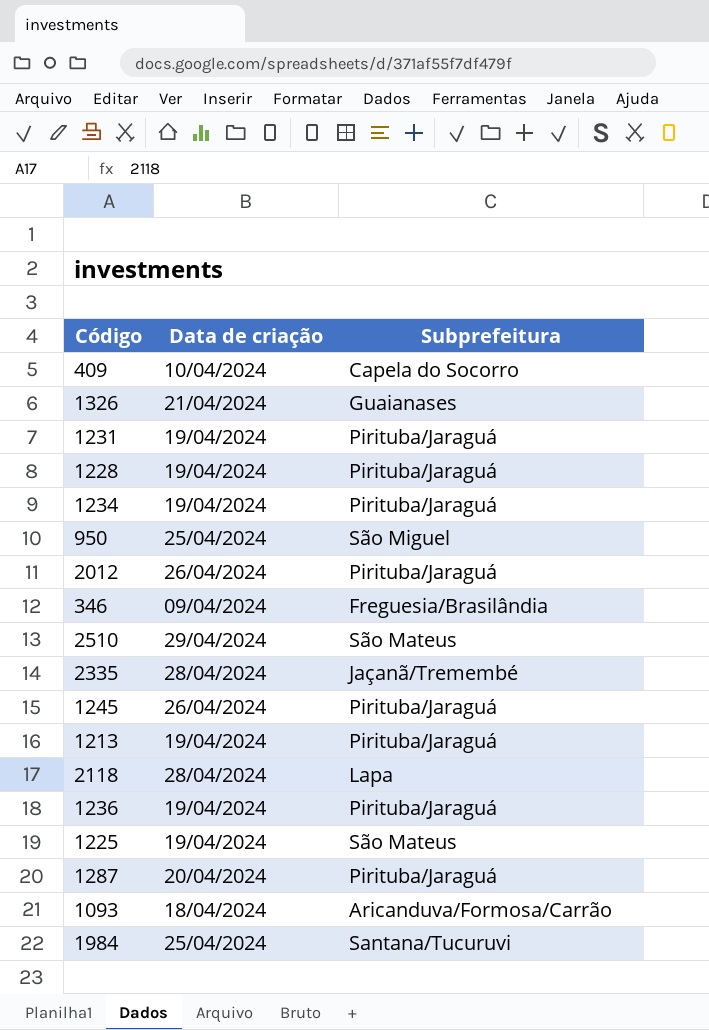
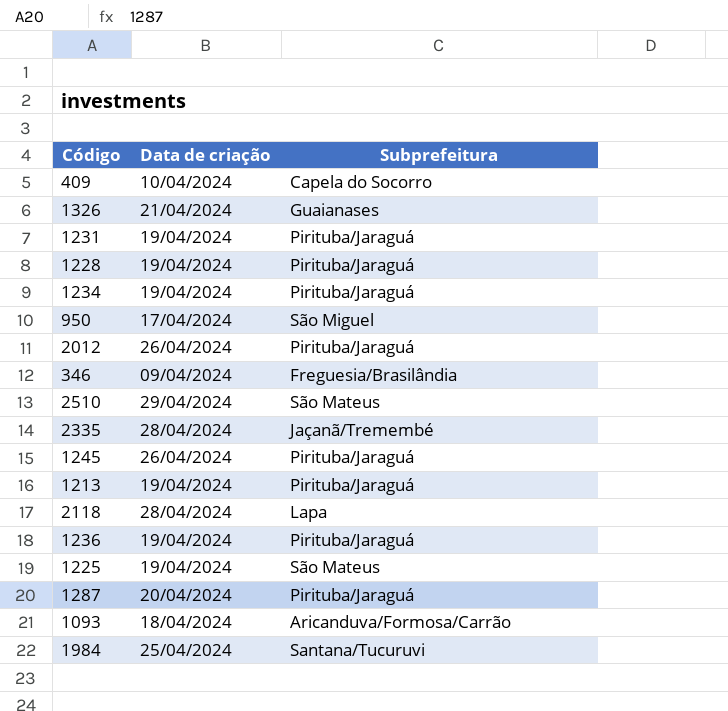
950 | Data de criação: 25/04/2024 -> 17/04/2024

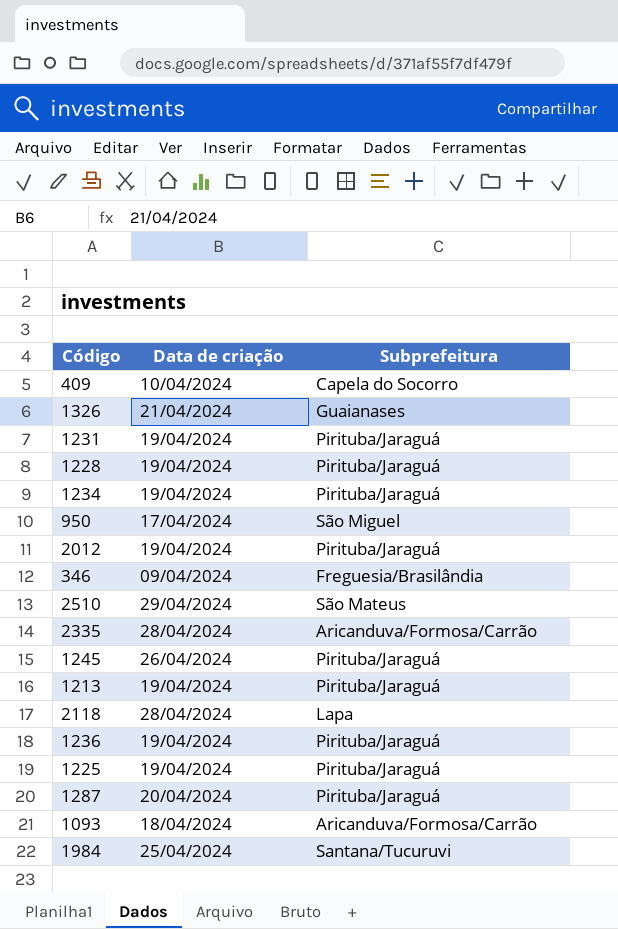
2012 | Data de criação: 26/04/2024 -> 19/04/2024
2335 | Subprefeitura: Jaçanã/Tremembé -> Aricanduva/Formosa/Carrão
1225 | Subprefeitura: São Mateus -> Pirituba/Jaraguá

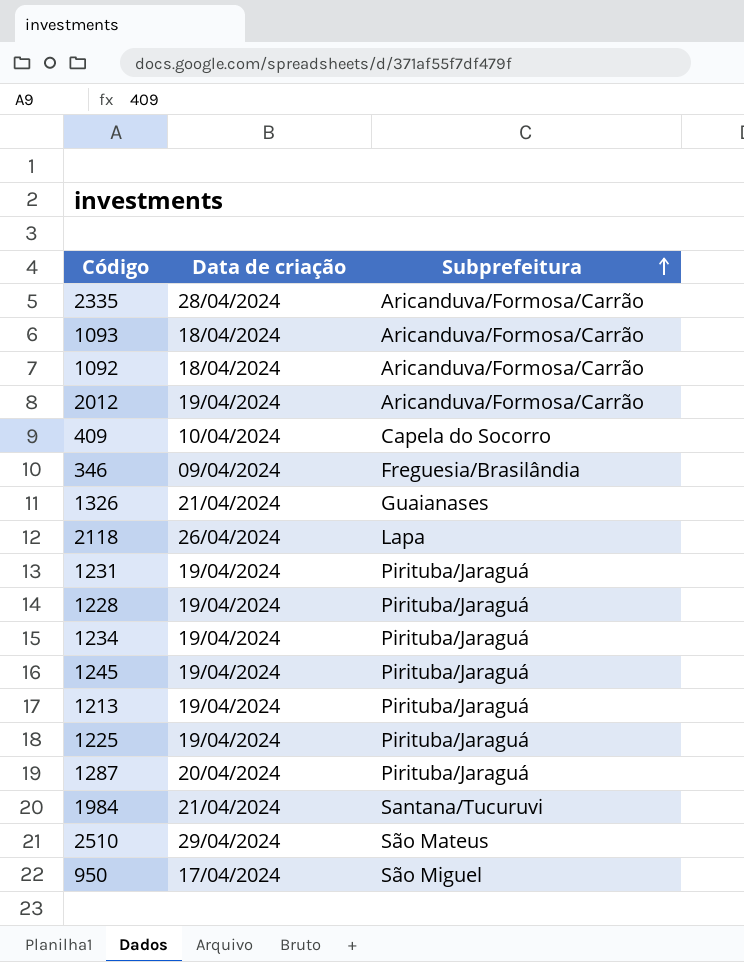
row order: none -> Subprefeitura ascending
row 1236: 19/04/2024 | Pirituba/Jaraguá -> none
row 1092: none -> 18/04/2024 | Aricanduva/Formosa/Carrão
2012 | Subprefeitura: Pirituba/Jaraguá -> Aricanduva/Formosa/Carrão
2118 | Data de criação: 28/04/2024 -> 26/04/2024
1245 | Data de criação: 26/04/2024 -> 19/04/2024
1984 | Data de criação: 25/04/2024 -> 21/04/2024

